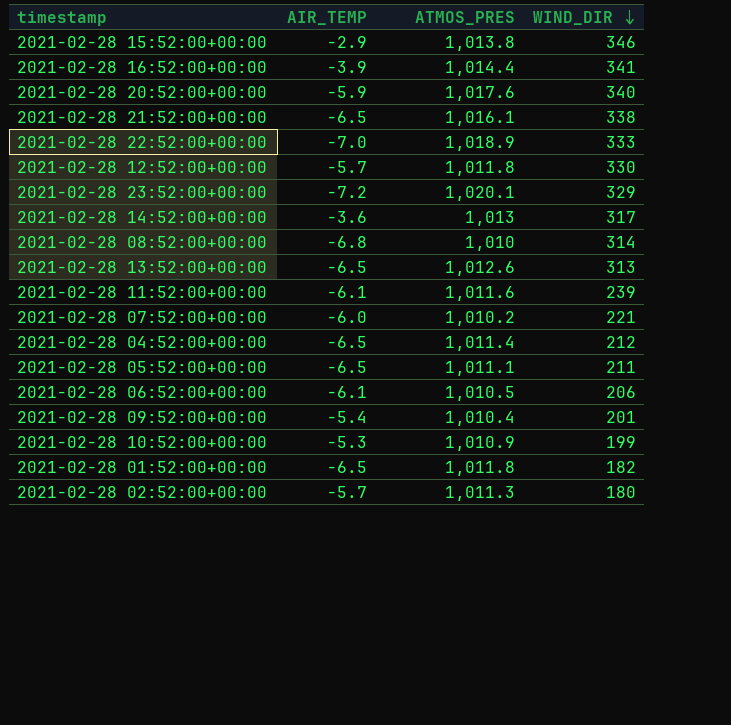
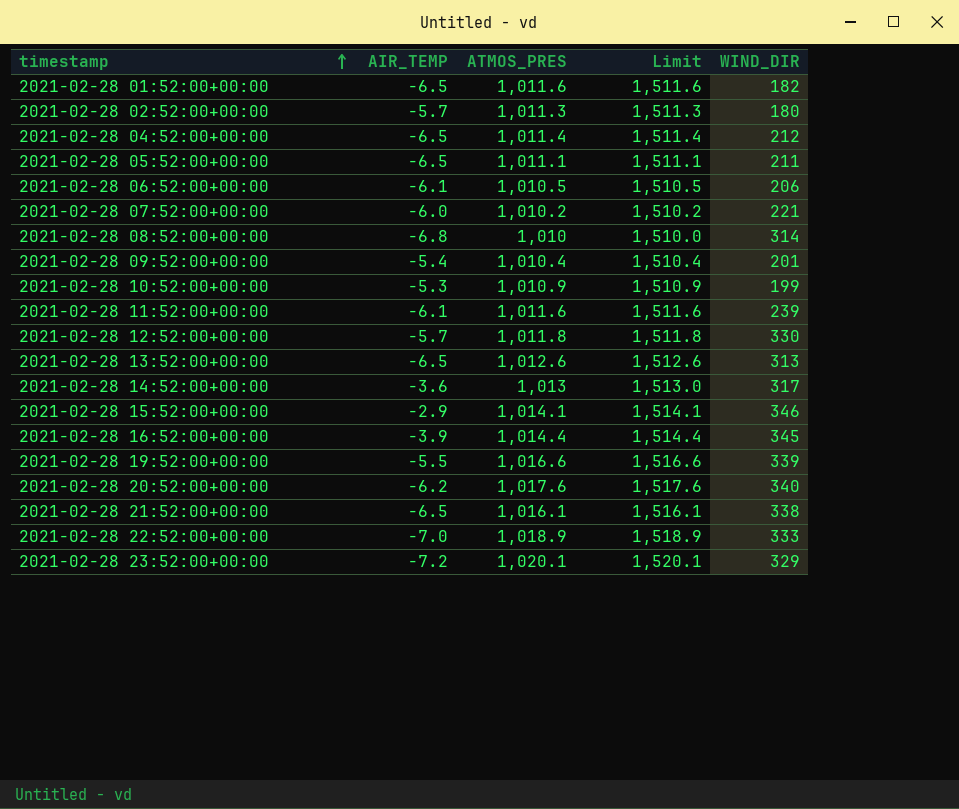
row order: WIND_DIR descending -> timestamp ascending
column Limit | formula: none -> [ATMOS_PRES] + 500
2021-02-28 01:52:00+00:00 | ATMOS_PRES: 1,011.8 -> 1,011.6
2021-02-28 15:52:00+00:00 | ATMOS_PRES: 1,013.8 -> 1,014.1
2021-02-28 16:52:00+00:00 | WIND_DIR: 341 -> 345
row 2021-02-28 19:52:00+00:00: none -> -5.5 | 1,016.6 | 1,516.6 | 339
2021-02-28 20:52:00+00:00 | AIR_TEMP: -5.9 -> -6.2

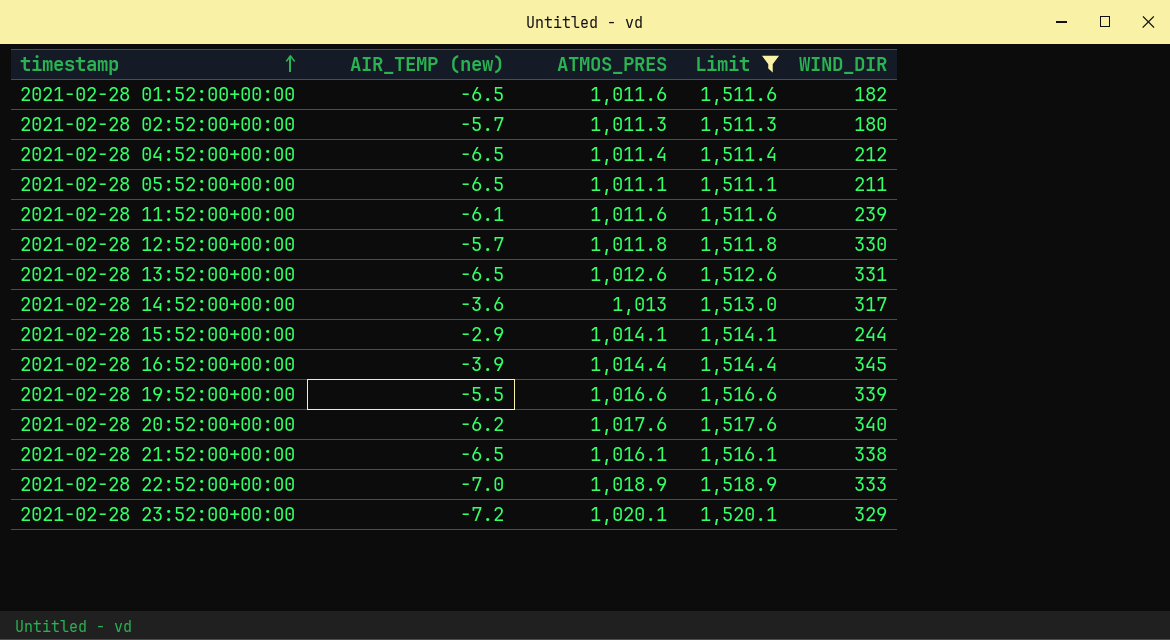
filter: none -> Limit >= 1,511.1
column name: AIR_TEMP -> AIR_TEMP (new)
2021-02-28 13:52:00+00:00 | WIND_DIR: 313 -> 331
2021-02-28 15:52:00+00:00 | WIND_DIR: 346 -> 244

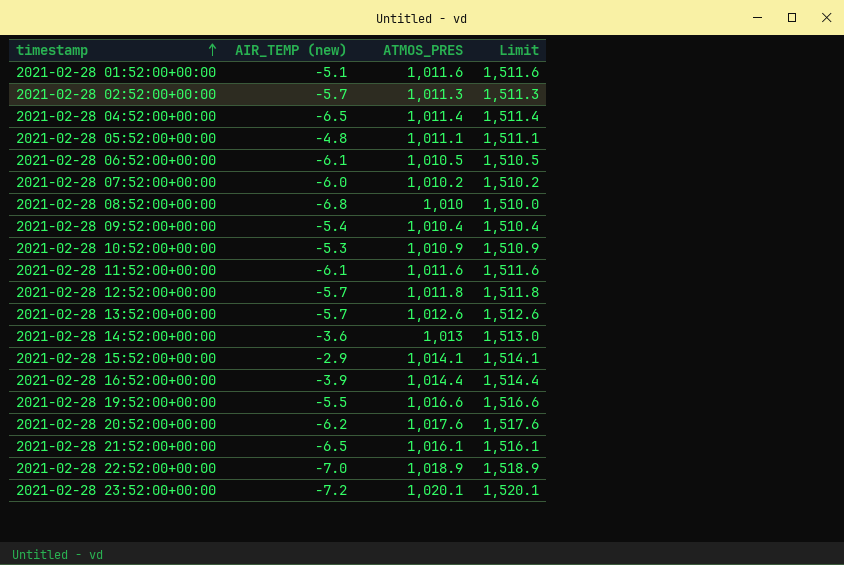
filter: Limit >= 1,511.1 -> none
column WIND_DIR | position: 5 -> none
2021-02-28 01:52:00+00:00 | AIR_TEMP (new): -6.5 -> -5.1
2021-02-28 05:52:00+00:00 | AIR_TEMP (new): -6.5 -> -4.8
2021-02-28 13:52:00+00:00 | AIR_TEMP (new): -6.5 -> -5.7

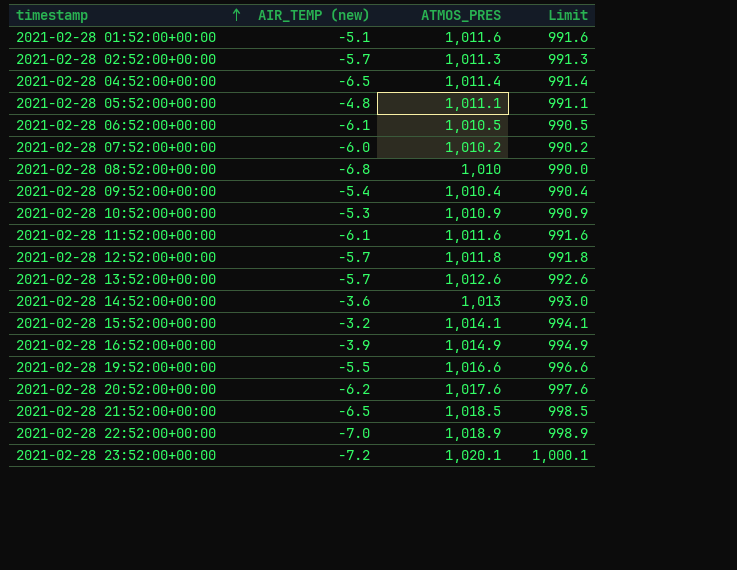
column Limit | formula: [ATMOS_PRES] + 500 -> [ATMOS_PRES] - 20
2021-02-28 15:52:00+00:00 | AIR_TEMP (new): -2.9 -> -3.2
2021-02-28 16:52:00+00:00 | ATMOS_PRES: 1,014.4 -> 1,014.9
2021-02-28 21:52:00+00:00 | ATMOS_PRES: 1,016.1 -> 1,018.5

